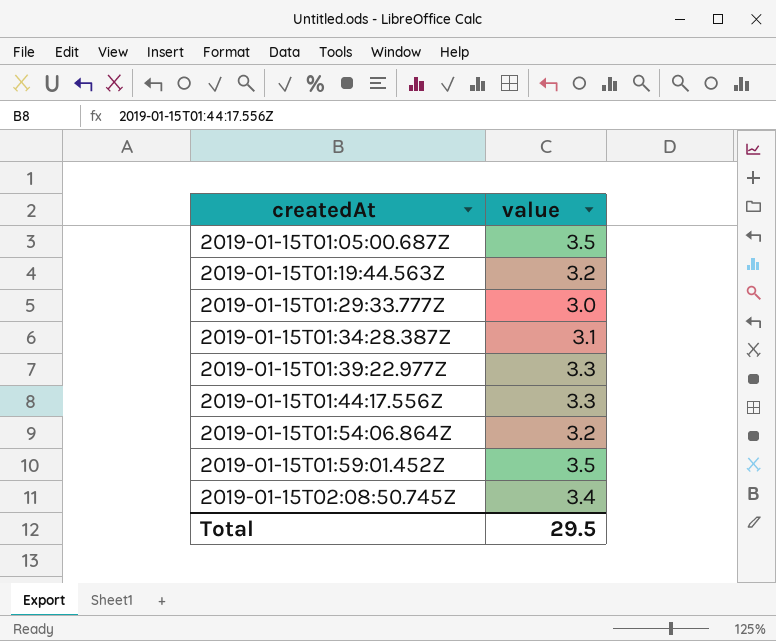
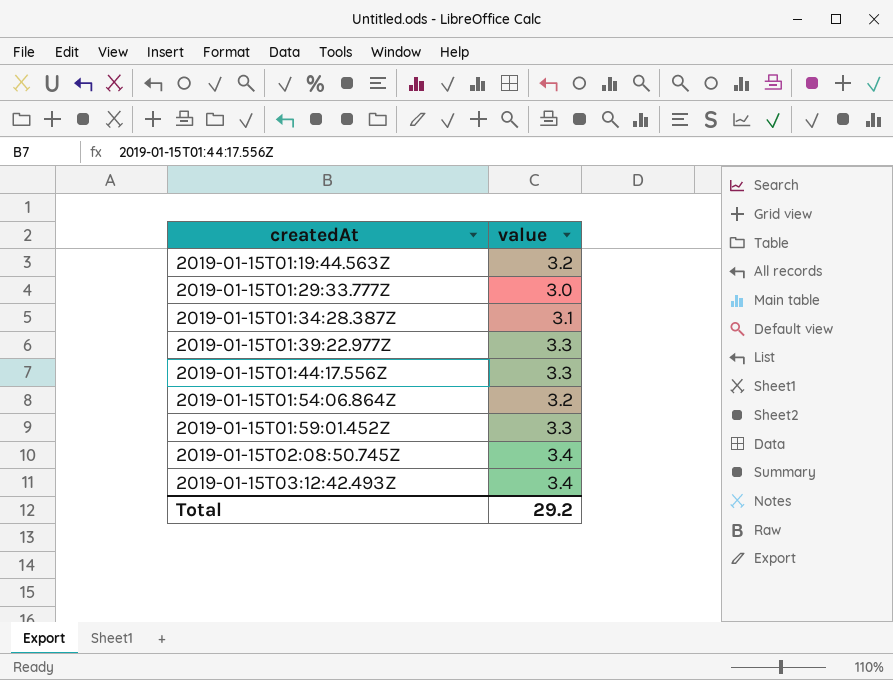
row 2019-01-15T01:05:00.687Z: 3.5 -> none
2019-01-15T01:59:01.452Z | value: 3.5 -> 3.3
row 2019-01-15T03:12:42.493Z: none -> 3.4
Total | value: 29.5 -> 29.2

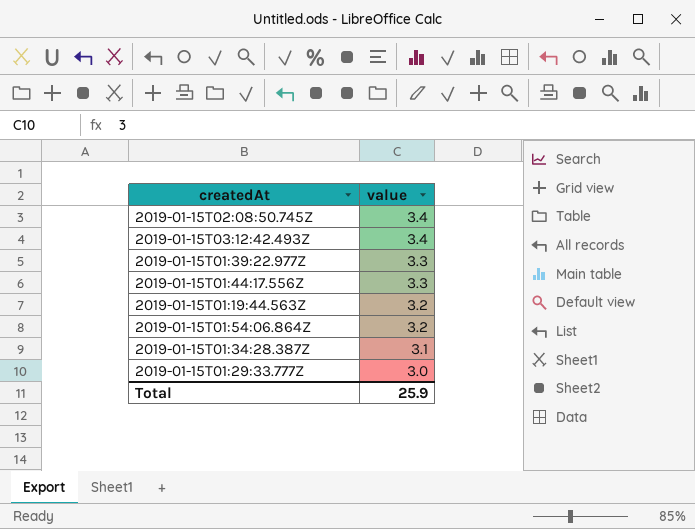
row order: createdAt ascending -> value descending
row 2019-01-15T01:59:01.452Z: 3.3 -> none
Total | value: 29.2 -> 25.9

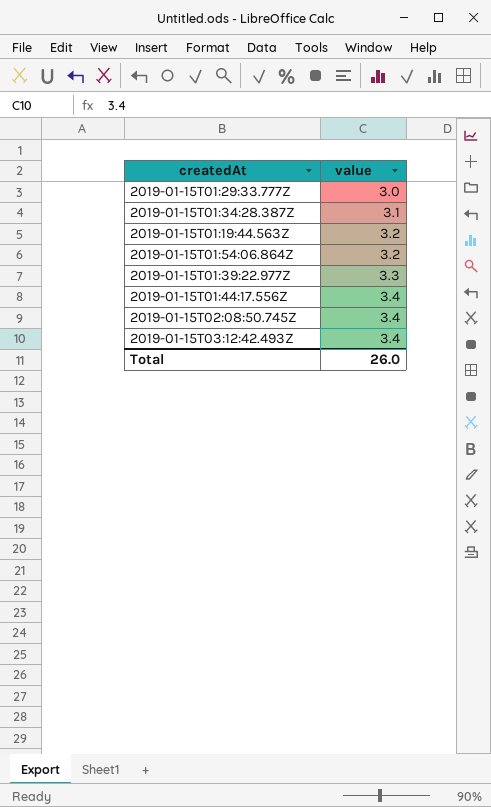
row order: value descending -> value ascending
2019-01-15T01:44:17.556Z | value: 3.3 -> 3.4
Total | value: 25.9 -> 26.0

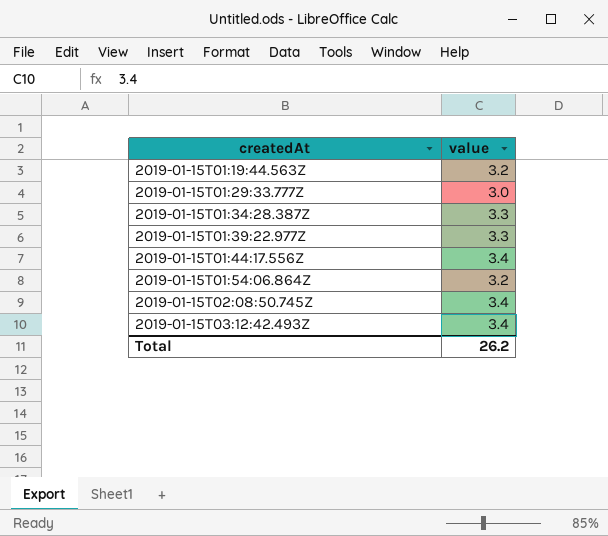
row order: value ascending -> createdAt ascending
2019-01-15T01:34:28.387Z | value: 3.1 -> 3.3
Total | value: 26.0 -> 26.2

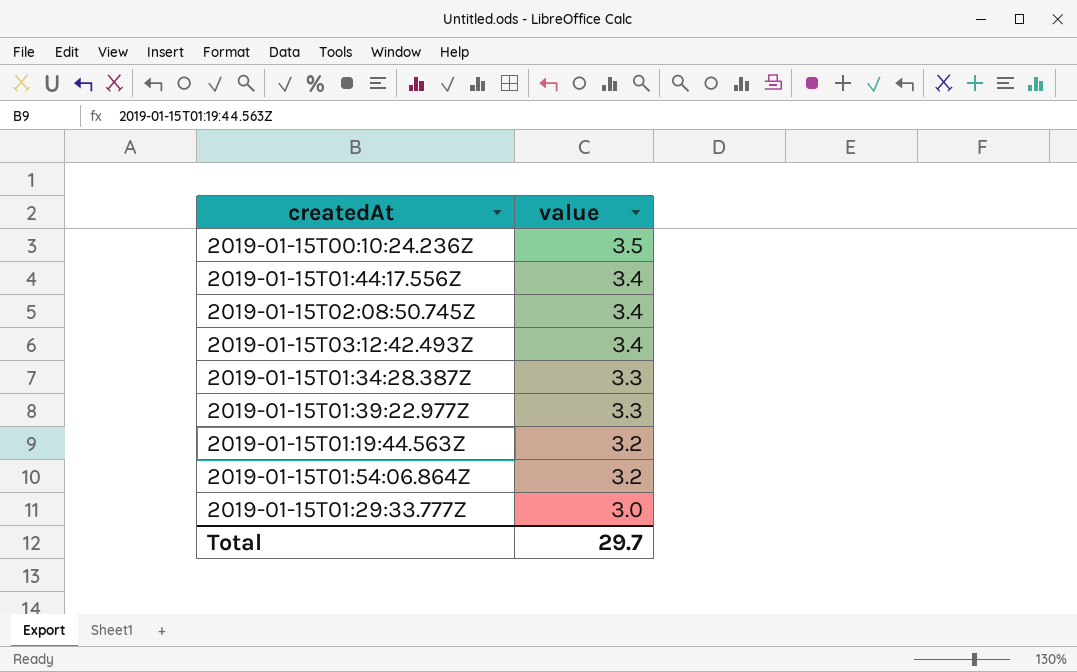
row order: createdAt ascending -> value descending
row 2019-01-15T00:10:24.236Z: none -> 3.5
Total | value: 26.2 -> 29.7

